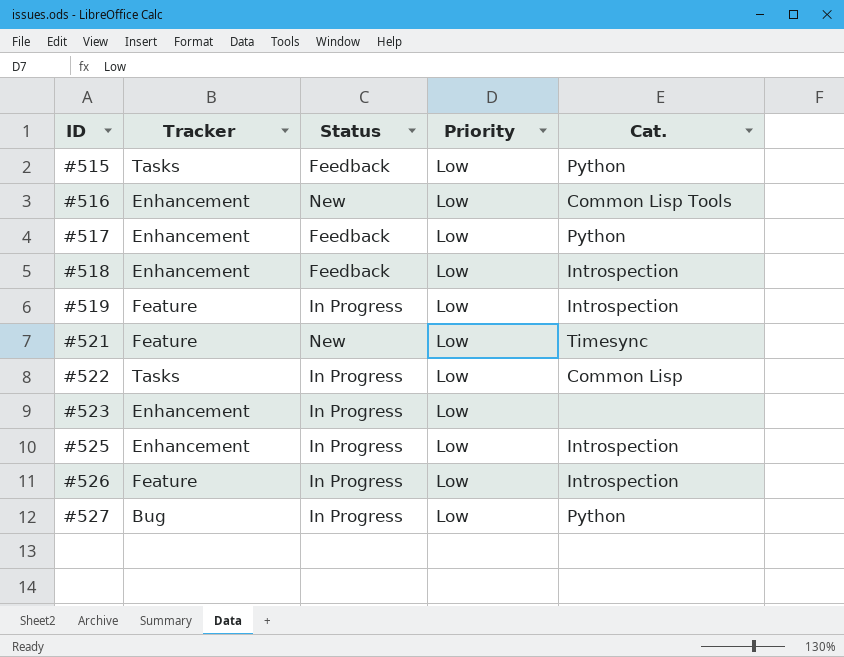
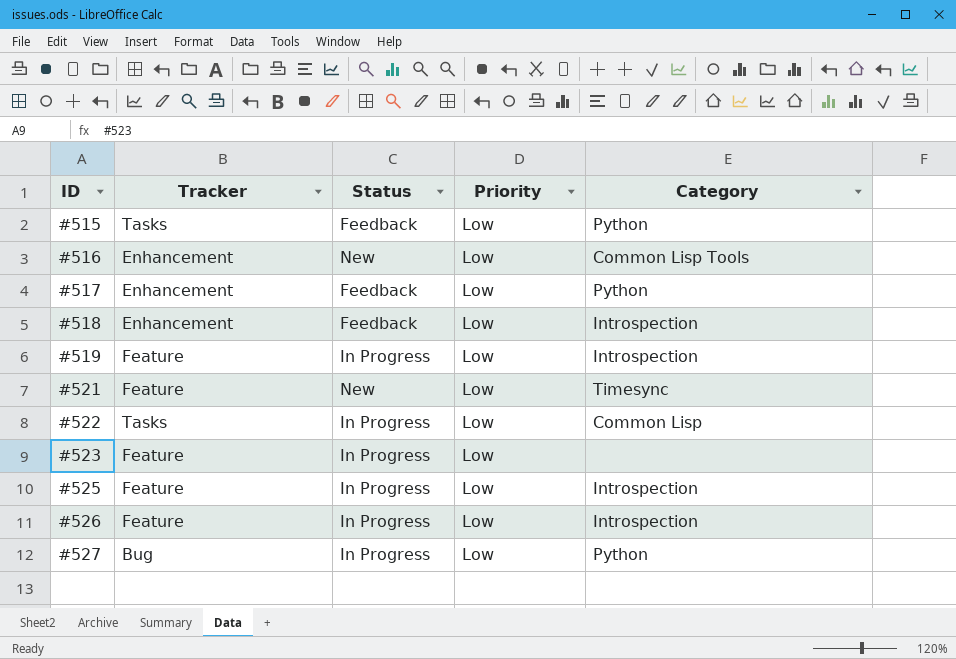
column name: Cat. -> Category
#523 | Tracker: Enhancement -> Feature
#525 | Tracker: Enhancement -> Feature

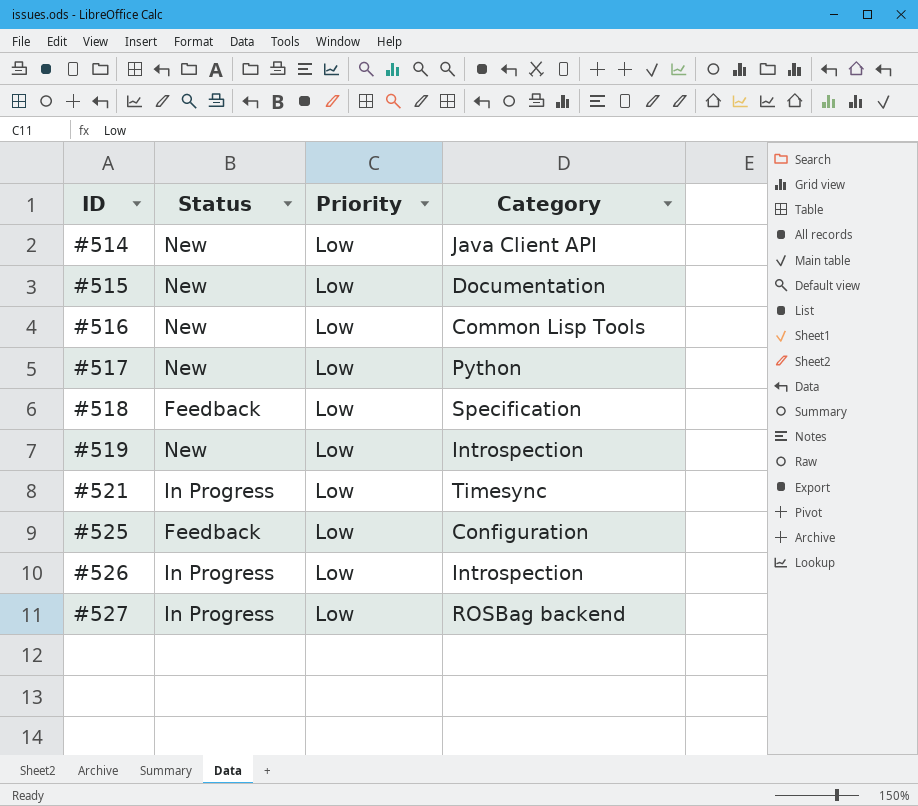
column Tracker | position: 2 -> none
row #522: Tasks | In Progress | Low | Common Lisp -> none
row #523: Feature | In Progress | Low | none -> none
row #514: none -> New | Low | Java Client API
#515 | Status: Feedback -> New
#515 | Category: Python -> Documentation
#517 | Status: Feedback -> New
#518 | Category: Introspection -> Specification
#519 | Status: In Progress -> New
#521 | Status: New -> In Progress
#525 | Status: In Progress -> Feedback
#525 | Category: Introspection -> Configuration
#527 | Category: Python -> ROSBag backend

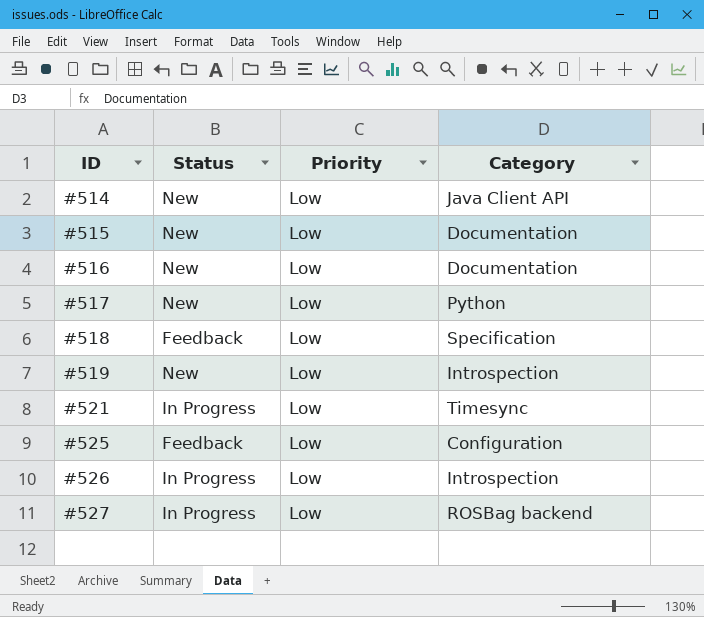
#516 | Category: Common Lisp Tools -> Documentation

